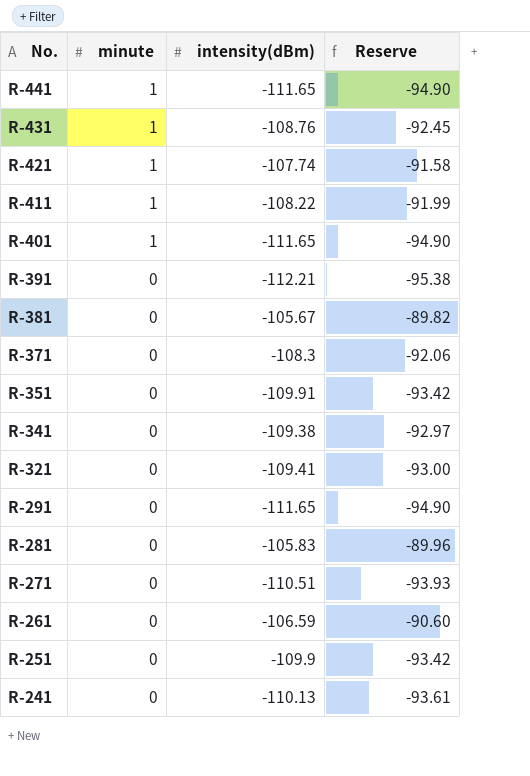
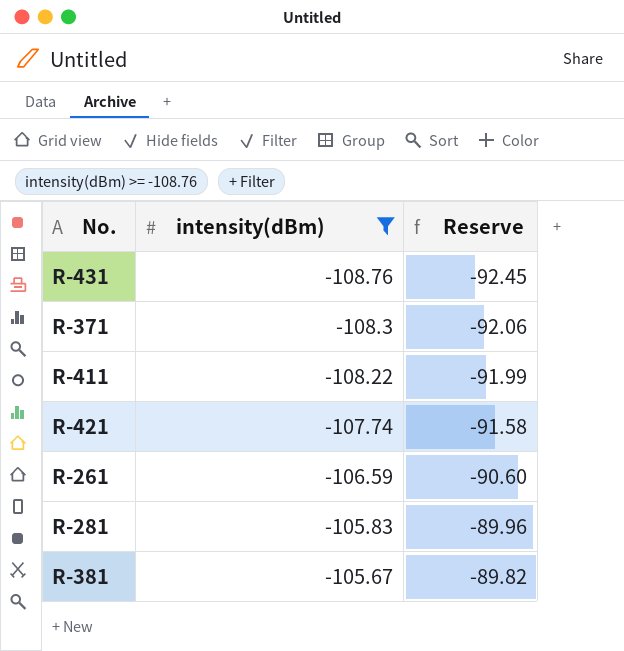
filter: none -> intensity(dBm) >= -108.76
row order: No. descending -> intensity(dBm) ascending
column minute | position: 2 -> none

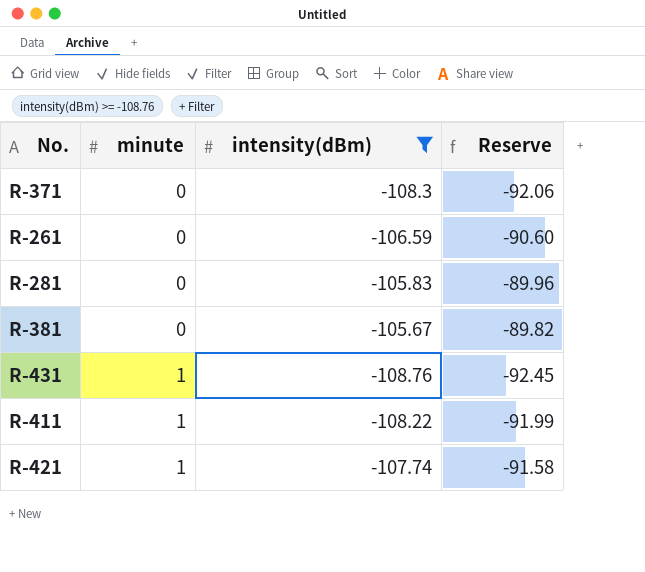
row order: intensity(dBm) ascending -> minute ascending
column minute | position: none -> 2

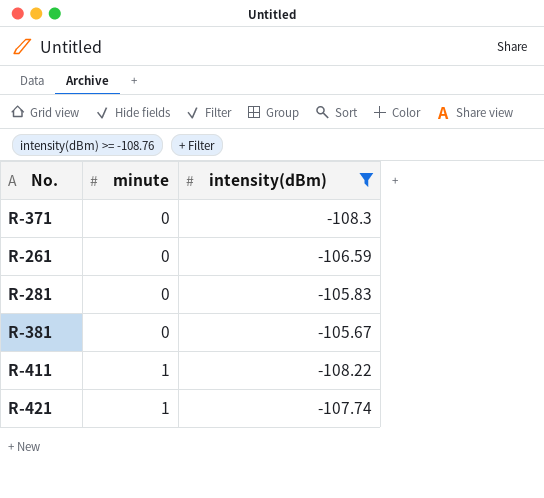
column Reserve | formula: [intensity(dBm)] * 0.85 -> none
row R-431: 1 | -108.76 | -92.45 -> none

